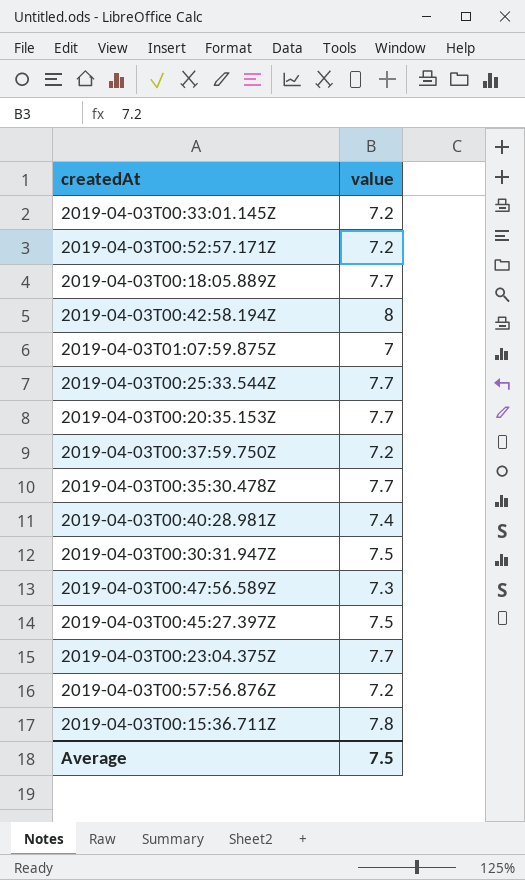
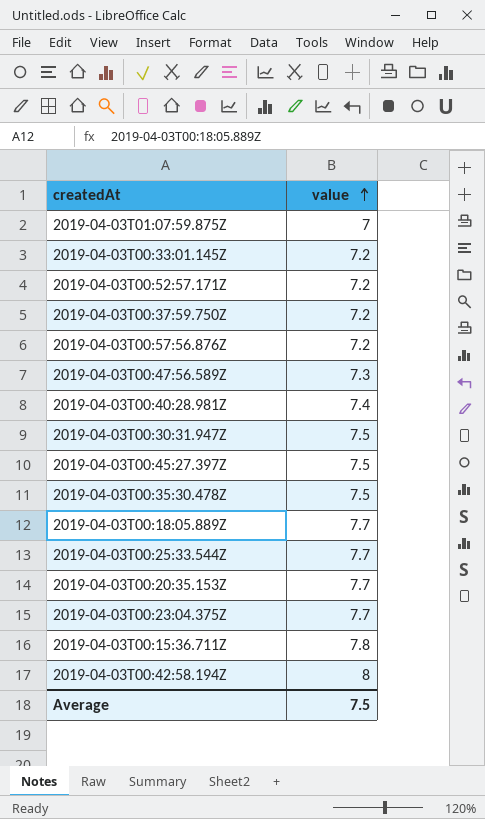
row order: none -> value ascending
2019-04-03T00:35:30.478Z | value: 7.7 -> 7.5

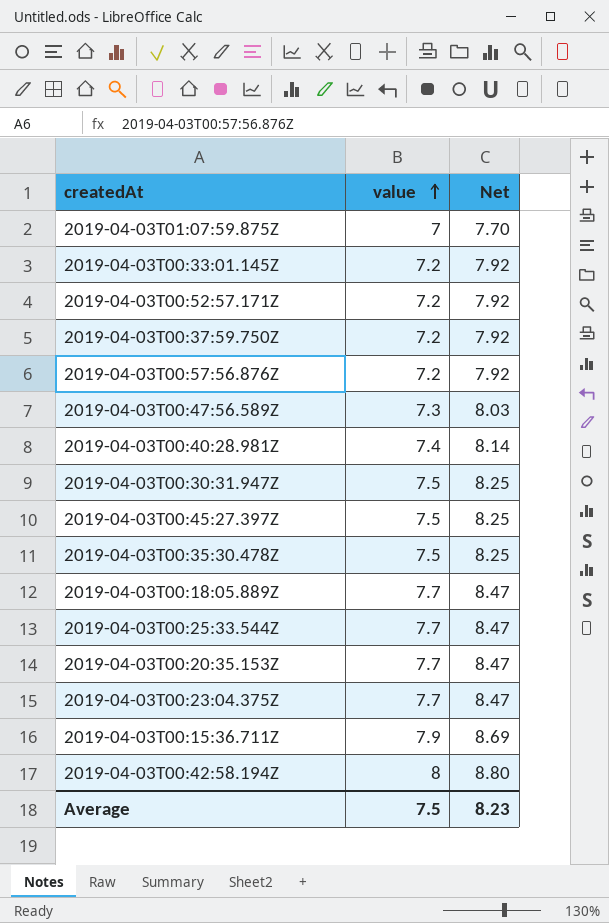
column Net | formula: none -> [value] * 1.1
2019-04-03T00:15:36.711Z | value: 7.8 -> 7.9

